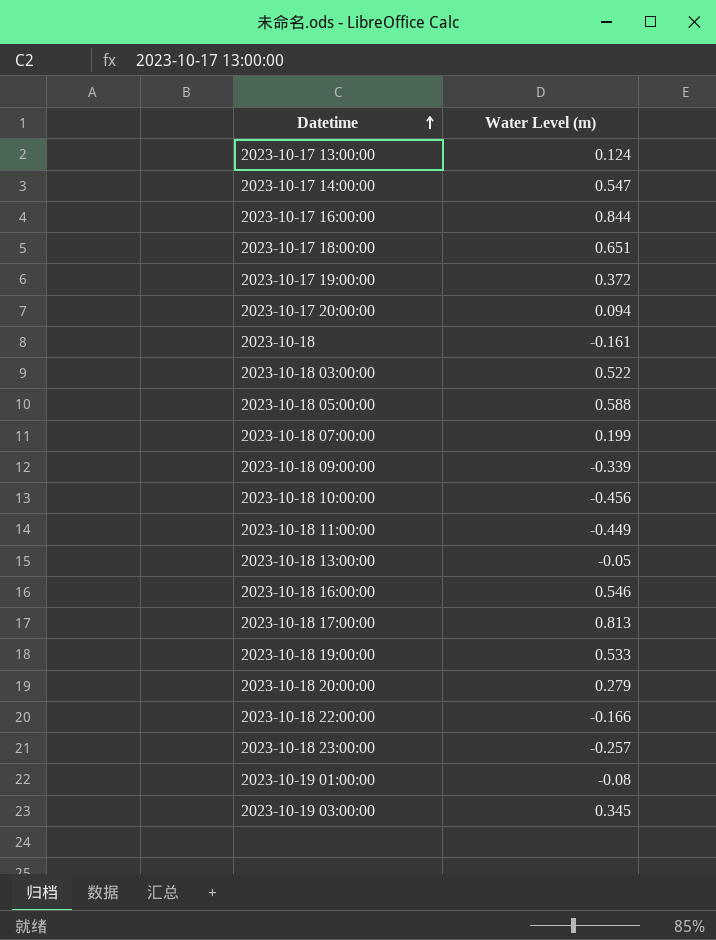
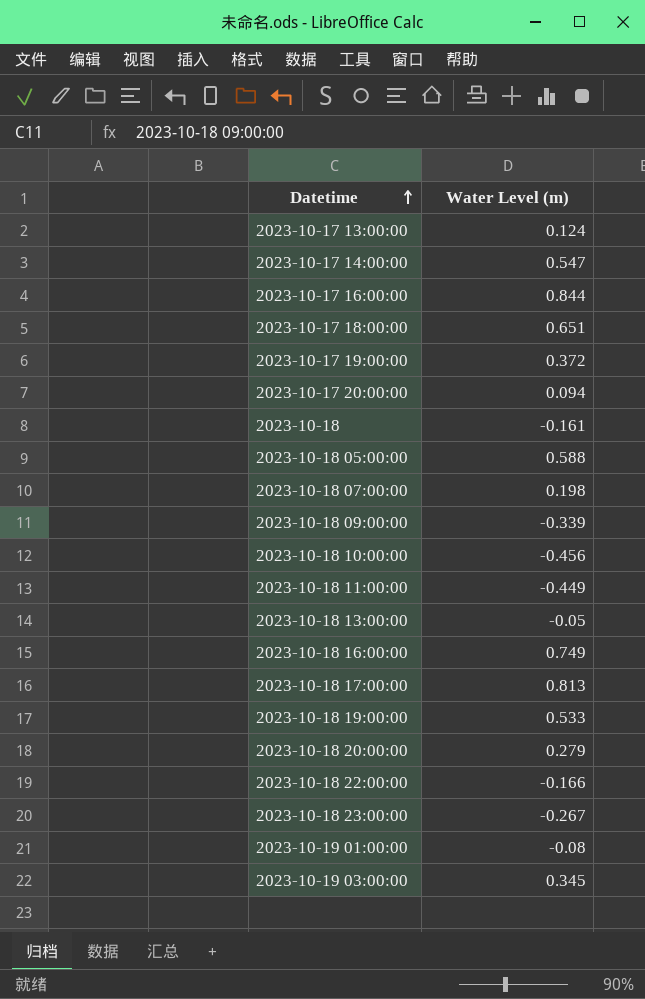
row 2023-10-18 03:00:00: 0.522 -> none
2023-10-18 07:00:00 | Water Level (m): 0.199 -> 0.198
2023-10-18 16:00:00 | Water Level (m): 0.546 -> 0.749
2023-10-18 23:00:00 | Water Level (m): -0.257 -> -0.267

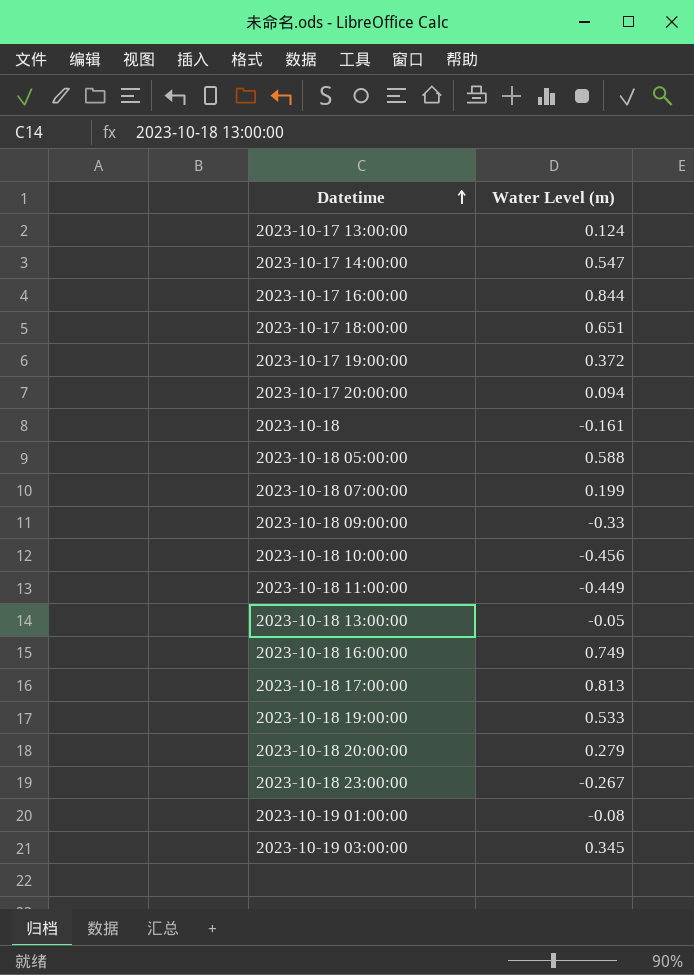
row 2023-10-18 22:00:00: -0.166 -> none
2023-10-18 07:00:00 | Water Level (m): 0.198 -> 0.199
2023-10-18 09:00:00 | Water Level (m): -0.339 -> -0.33

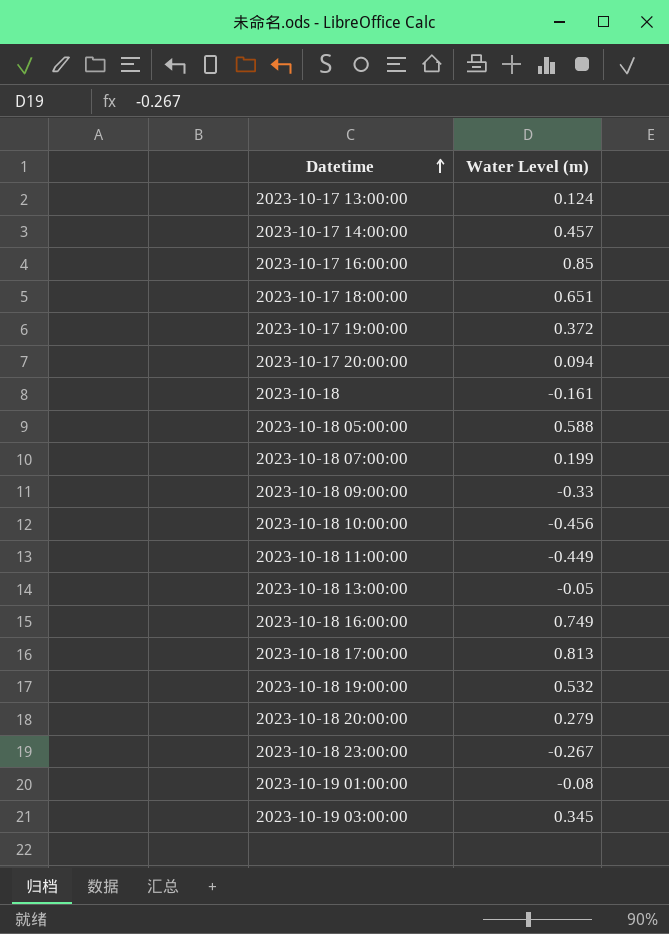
2023-10-17 14:00:00 | Water Level (m): 0.547 -> 0.457
2023-10-17 16:00:00 | Water Level (m): 0.844 -> 0.85
2023-10-18 19:00:00 | Water Level (m): 0.533 -> 0.532

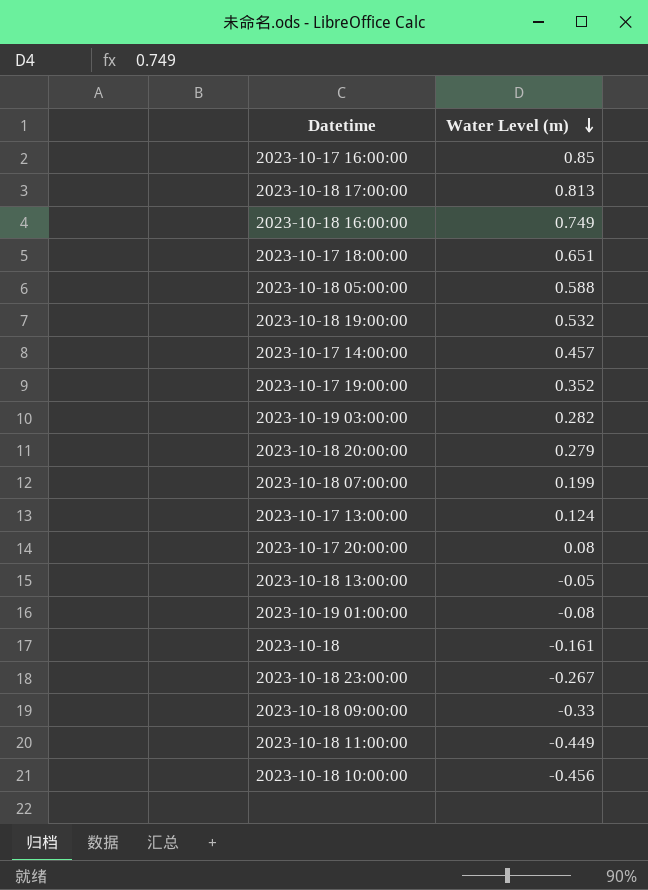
row order: Datetime ascending -> Water Level (m) descending
2023-10-17 19:00:00 | Water Level (m): 0.372 -> 0.352
2023-10-19 03:00:00 | Water Level (m): 0.345 -> 0.282
2023-10-17 20:00:00 | Water Level (m): 0.094 -> 0.08

